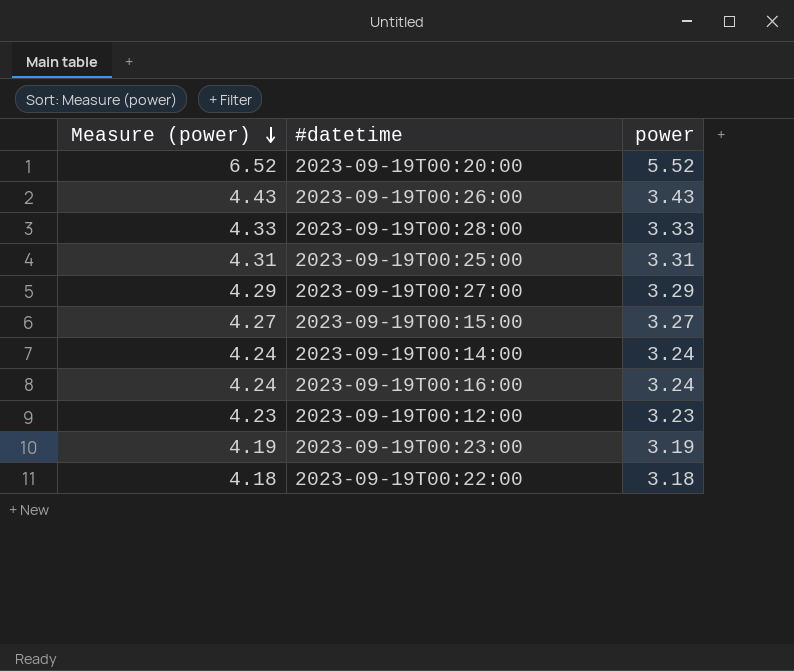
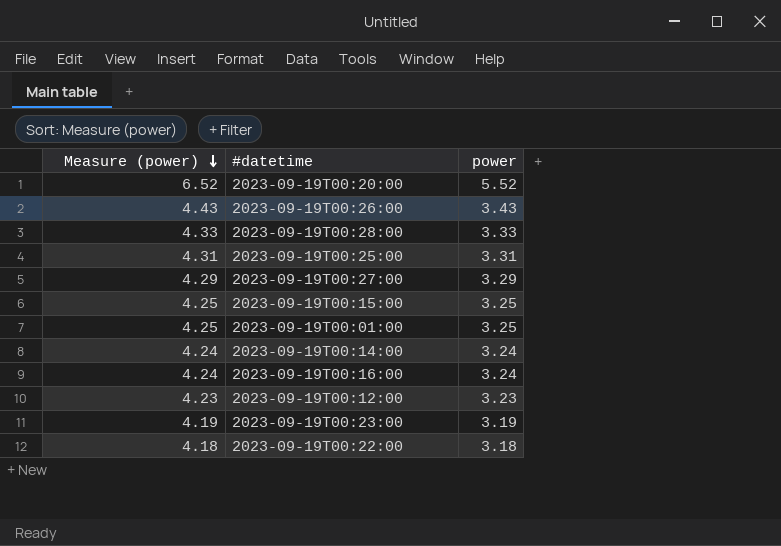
2023-09-19T00:15:00 | Measure (power): 4.27 -> 4.25
2023-09-19T00:15:00 | power: 3.27 -> 3.25
row 2023-09-19T00:01:00: none -> 4.25 | 3.25

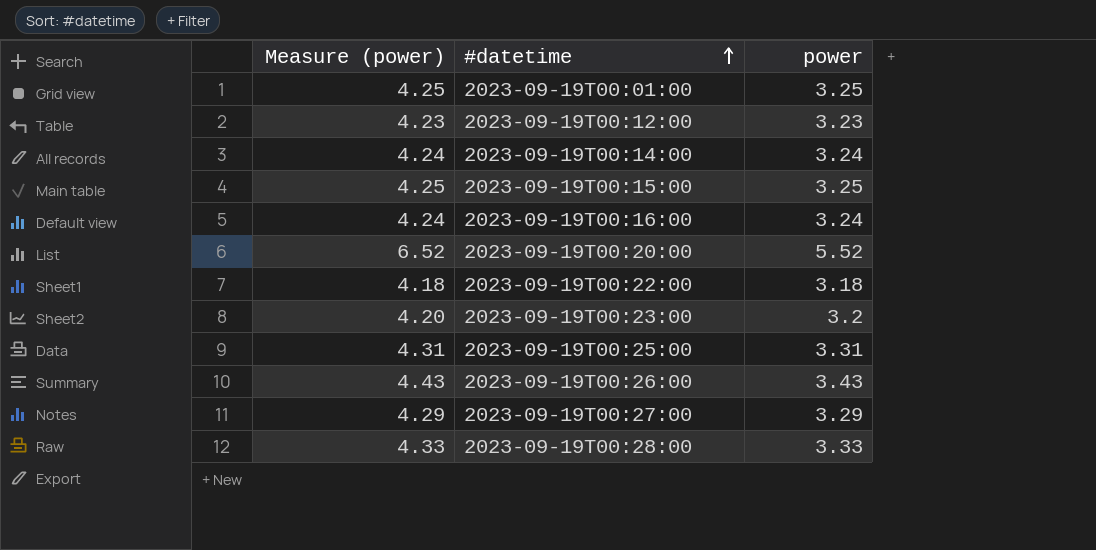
row order: Measure (power) descending -> #datetime ascending
2023-09-19T00:23:00 | Measure (power): 4.19 -> 4.20
2023-09-19T00:23:00 | power: 3.19 -> 3.2

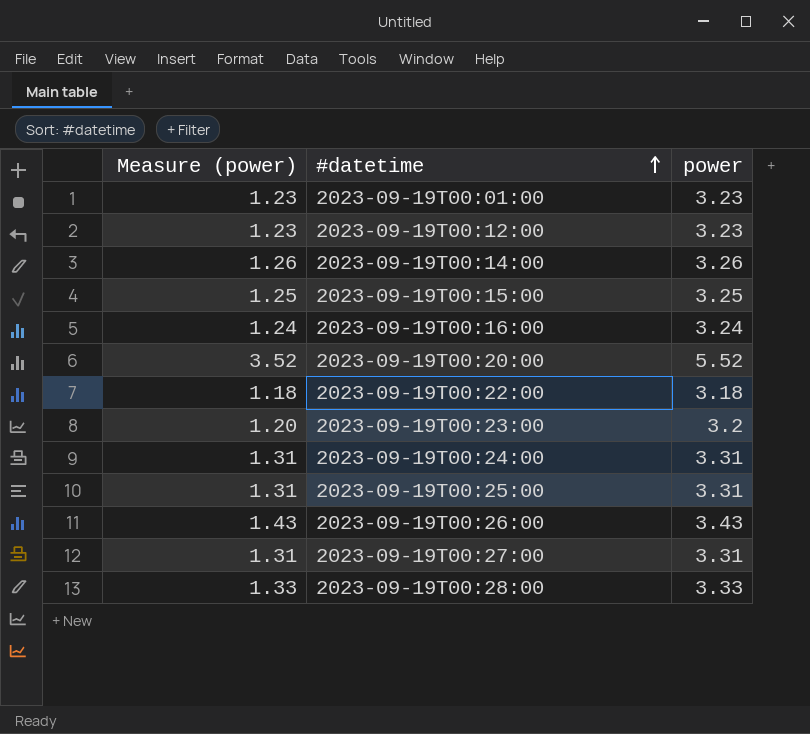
column Measure (power) | formula: [power] + 1 -> [power] - 2
2023-09-19T00:01:00 | power: 3.25 -> 3.23
2023-09-19T00:14:00 | power: 3.24 -> 3.26
row 2023-09-19T00:24:00: none -> 1.31 | 3.31
2023-09-19T00:27:00 | power: 3.29 -> 3.31

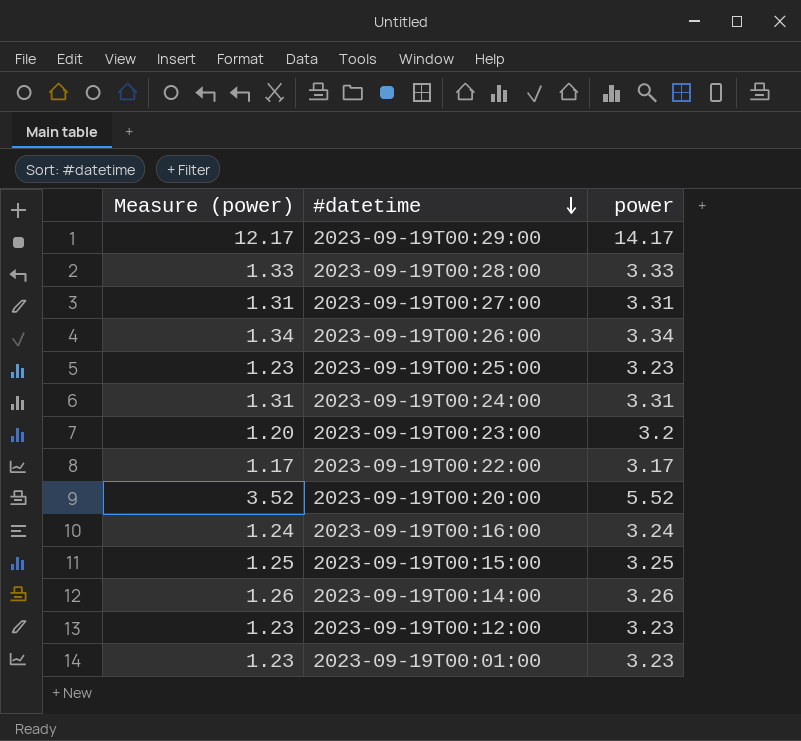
row order: #datetime ascending -> #datetime descending
row 2023-09-19T00:29:00: none -> 12.17 | 14.17
2023-09-19T00:26:00 | Measure (power): 1.43 -> 1.34
2023-09-19T00:26:00 | power: 3.43 -> 3.34
2023-09-19T00:25:00 | Measure (power): 1.31 -> 1.23
2023-09-19T00:25:00 | power: 3.31 -> 3.23
2023-09-19T00:22:00 | Measure (power): 1.18 -> 1.17
2023-09-19T00:22:00 | power: 3.18 -> 3.17

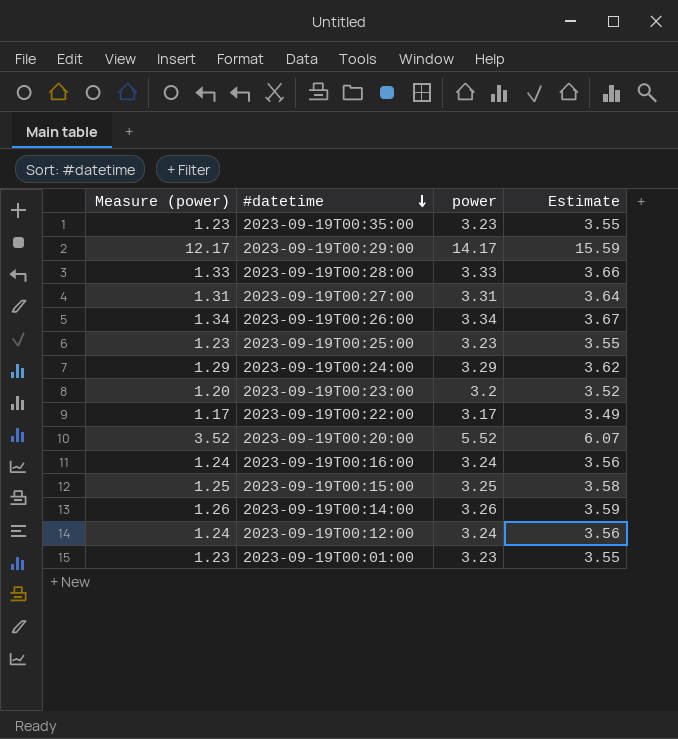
column Estimate | formula: none -> [power] * 1.1
row 2023-09-19T00:35:00: none -> 1.23 | 3.23 | 3.55
2023-09-19T00:24:00 | Measure (power): 1.31 -> 1.29
2023-09-19T00:24:00 | power: 3.31 -> 3.29
2023-09-19T00:12:00 | Measure (power): 1.23 -> 1.24
2023-09-19T00:12:00 | power: 3.23 -> 3.24

